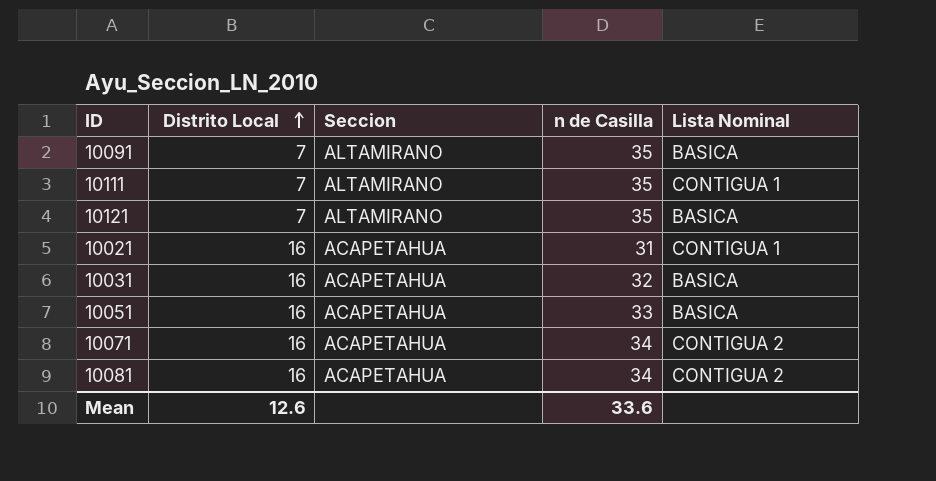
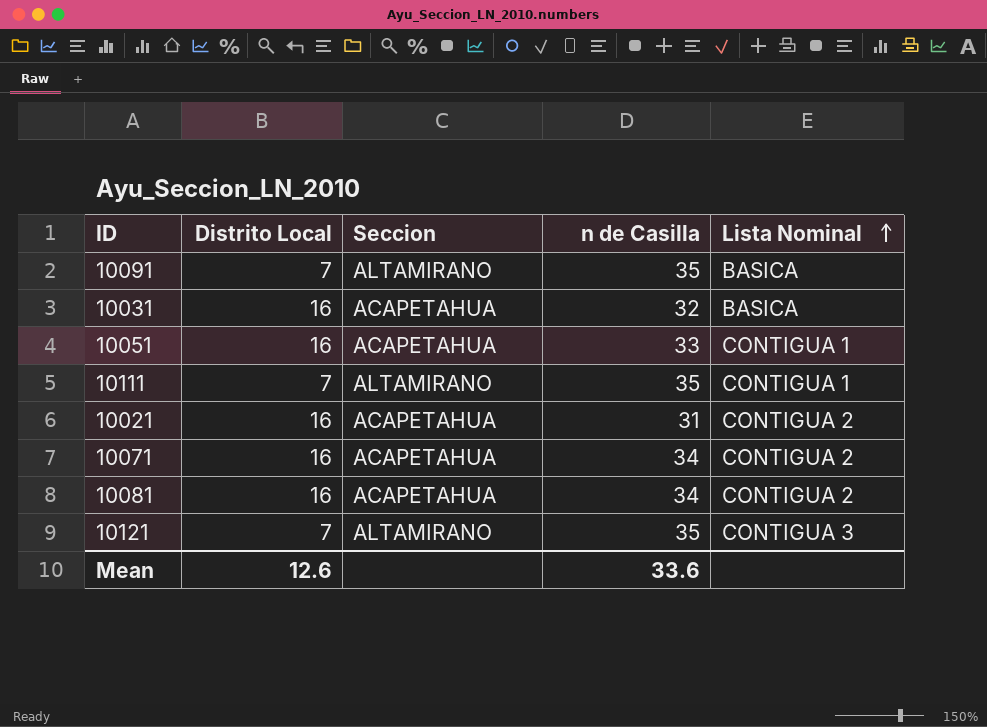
row order: Distrito Local ascending -> Lista Nominal ascending
10051 | Lista Nominal: BASICA -> CONTIGUA 1
10021 | Lista Nominal: CONTIGUA 1 -> CONTIGUA 2
10121 | Lista Nominal: BASICA -> CONTIGUA 3

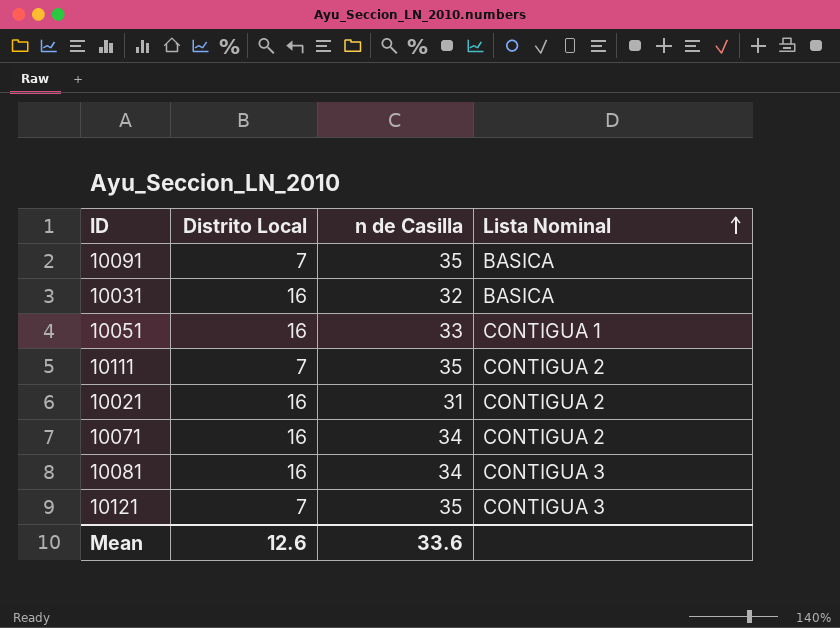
column Seccion | position: 3 -> none
10111 | Lista Nominal: CONTIGUA 1 -> CONTIGUA 2
10081 | Lista Nominal: CONTIGUA 2 -> CONTIGUA 3

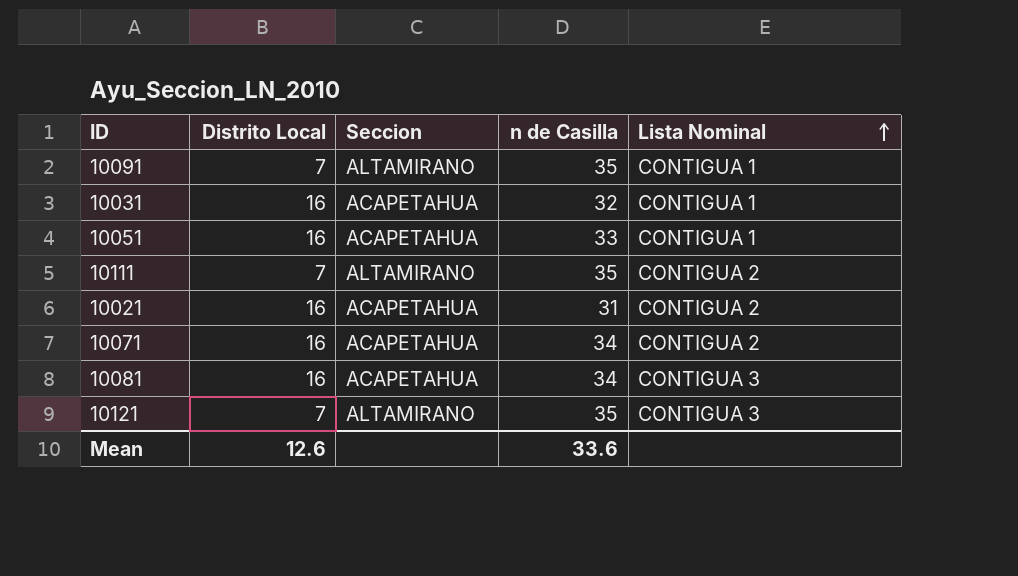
column Seccion | position: none -> 3
10091 | Lista Nominal: BASICA -> CONTIGUA 1
10031 | Lista Nominal: BASICA -> CONTIGUA 1

